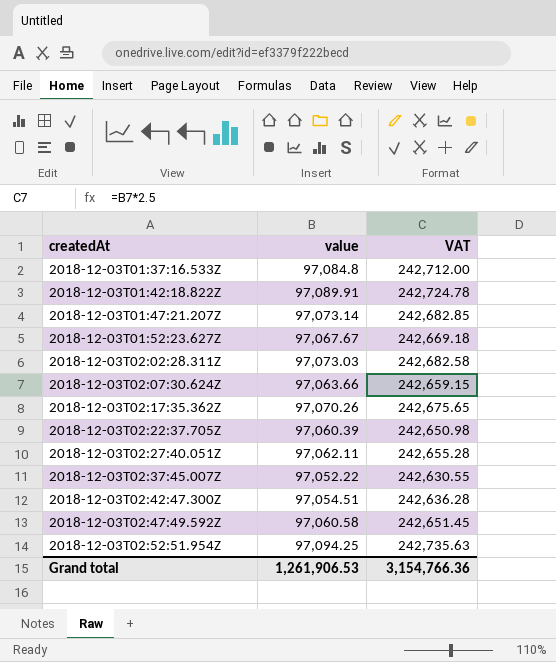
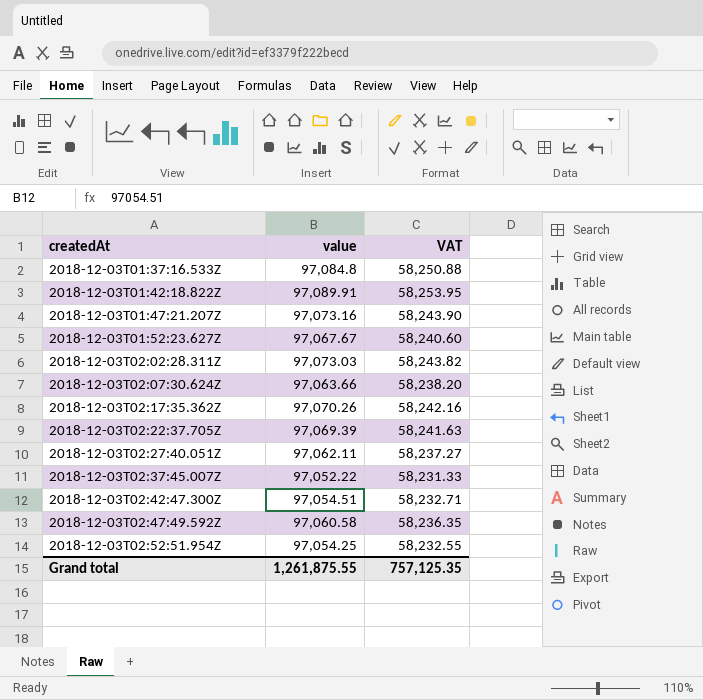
column VAT | formula: [value] * 2.5 -> [value] * 0.6
2018-12-03T01:47:21.207Z | value: 97,073.14 -> 97,073.16
2018-12-03T02:22:37.705Z | value: 97,060.39 -> 97,069.39
2018-12-03T02:52:51.954Z | value: 97,094.25 -> 97,054.25
Grand total | value: 1,261,906.53 -> 1,261,875.55
Grand total | VAT: 3,154,766.36 -> 757,125.35

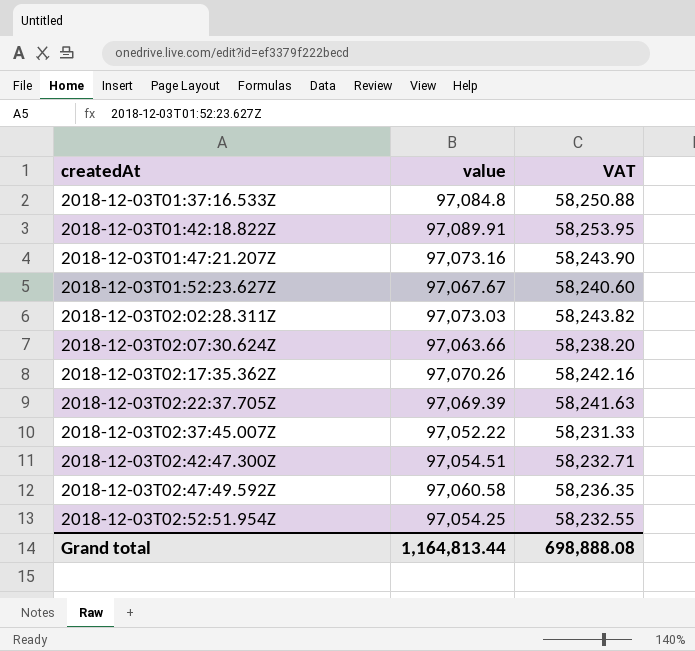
row 2018-12-03T02:27:40.051Z: 97,062.11 | 58,237.27 -> none
Grand total | value: 1,261,875.55 -> 1,164,813.44
Grand total | VAT: 757,125.35 -> 698,888.08

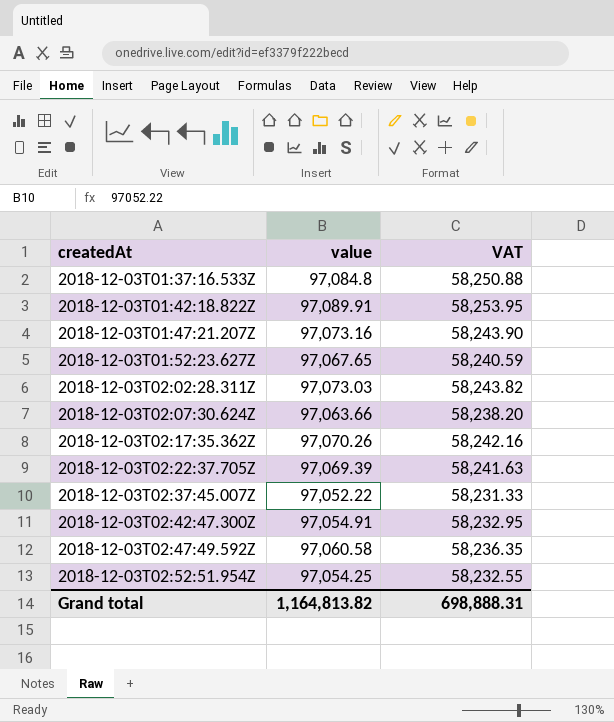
2018-12-03T01:52:23.627Z | value: 97,067.67 -> 97,067.65
2018-12-03T01:52:23.627Z | VAT: 58,240.60 -> 58,240.59
2018-12-03T02:42:47.300Z | value: 97,054.51 -> 97,054.91
2018-12-03T02:42:47.300Z | VAT: 58,232.71 -> 58,232.95
Grand total | value: 1,164,813.44 -> 1,164,813.82
Grand total | VAT: 698,888.08 -> 698,888.31

